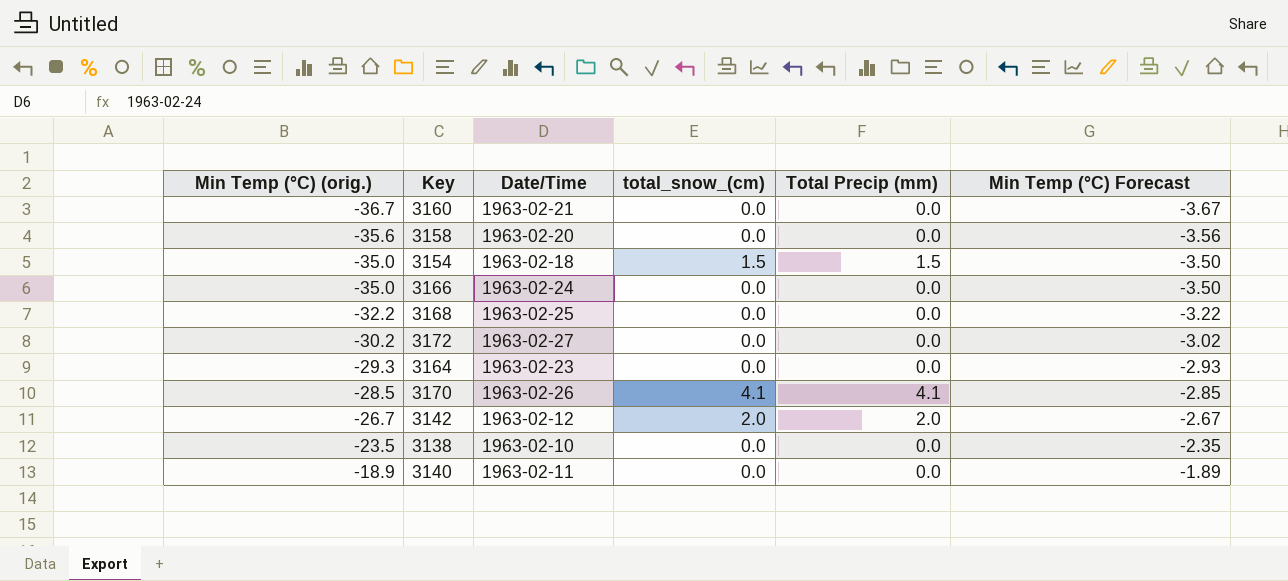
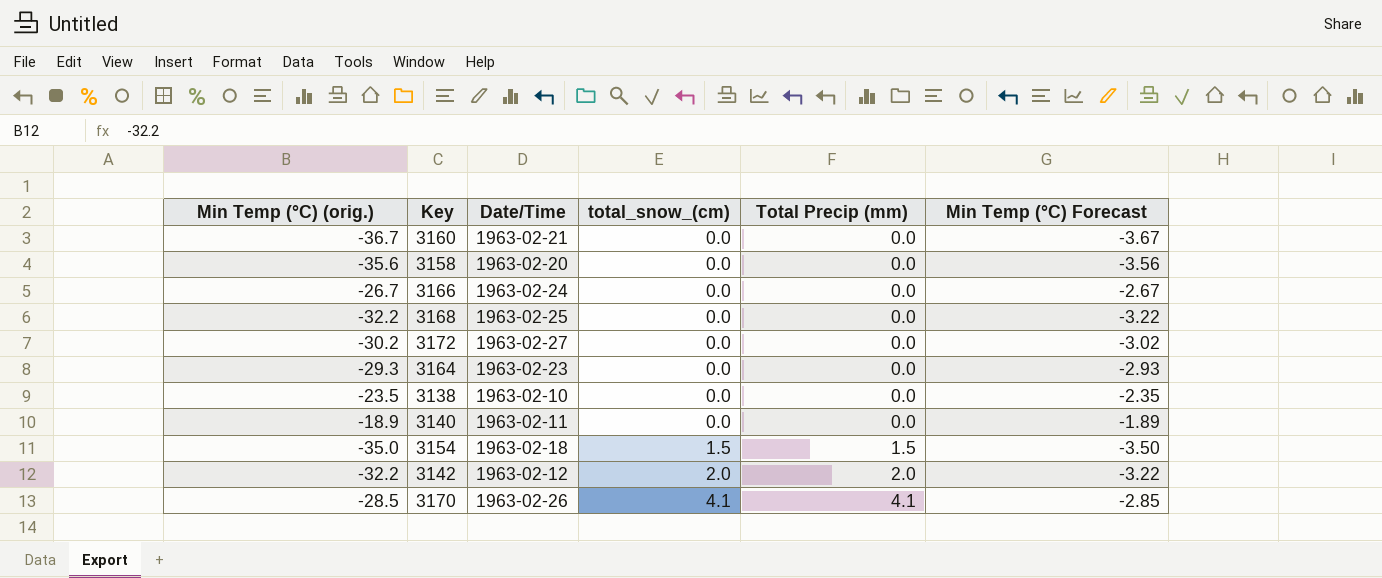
row order: Min Temp (°C) (orig.) ascending -> total_snow_(cm) ascending
3166 | Min Temp (°C) (orig.): -35.0 -> -26.7
3166 | Min Temp (°C) Forecast: -3.50 -> -2.67
3142 | Min Temp (°C) (orig.): -26.7 -> -32.2
3142 | Min Temp (°C) Forecast: -2.67 -> -3.22

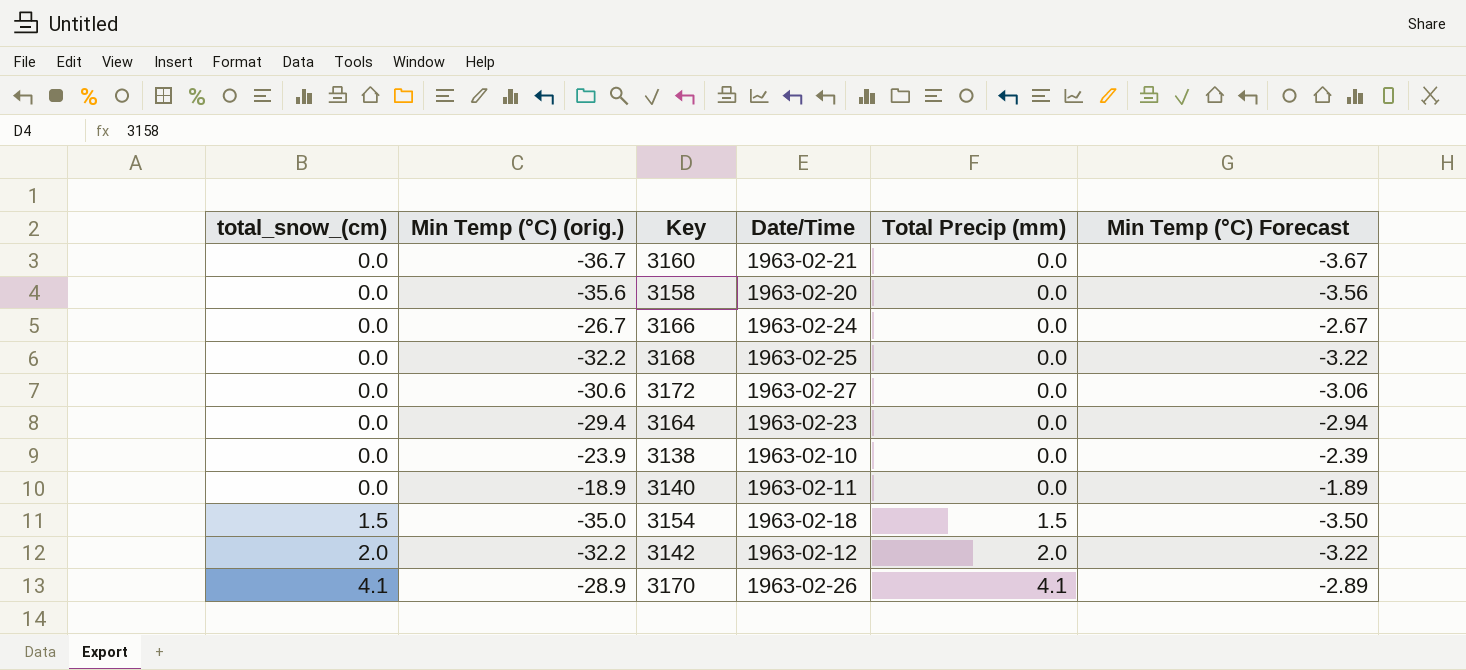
column total_snow_(cm) | position: 4 -> 1
3172 | Min Temp (°C) (orig.): -30.2 -> -30.6
3172 | Min Temp (°C) Forecast: -3.02 -> -3.06
3164 | Min Temp (°C) (orig.): -29.3 -> -29.4
3164 | Min Temp (°C) Forecast: -2.93 -> -2.94
3138 | Min Temp (°C) (orig.): -23.5 -> -23.9
3138 | Min Temp (°C) Forecast: -2.35 -> -2.39
3170 | Min Temp (°C) (orig.): -28.5 -> -28.9
3170 | Min Temp (°C) Forecast: -2.85 -> -2.89

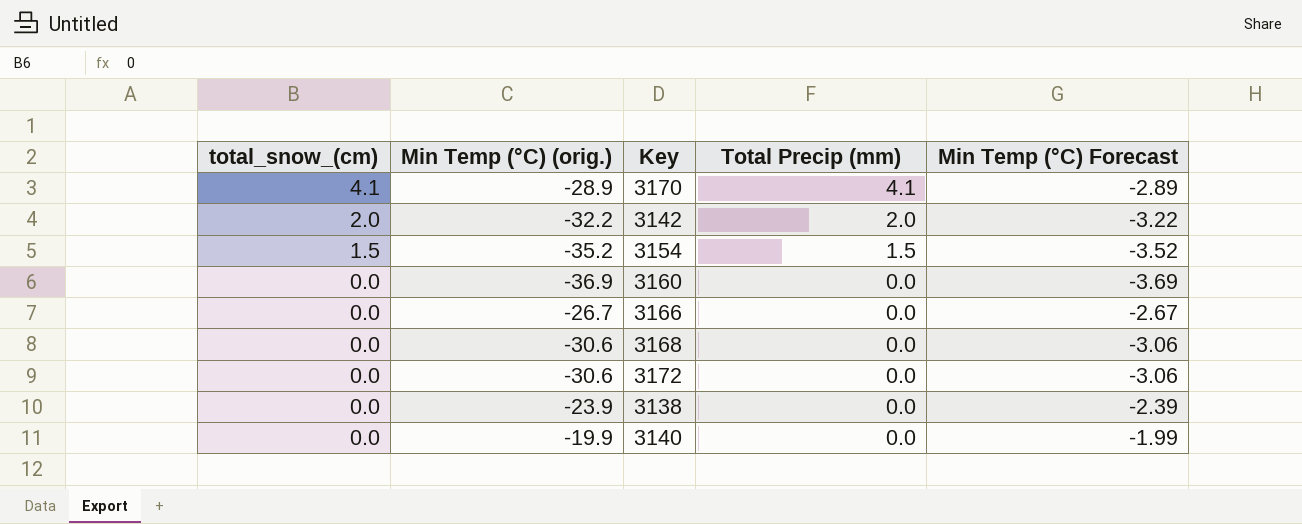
row order: total_snow_(cm) ascending -> total_snow_(cm) descending
column Date/Time | position: 4 -> none
row 3158: 0.0 | -35.6 | 1963-02-20 | 0.0 | -3.56 -> none
row 3164: 0.0 | -29.4 | 1963-02-23 | 0.0 | -2.94 -> none
3154 | Min Temp (°C) (orig.): -35.0 -> -35.2
3154 | Min Temp (°C) Forecast: -3.50 -> -3.52
3160 | Min Temp (°C) (orig.): -36.7 -> -36.9
3160 | Min Temp (°C) Forecast: -3.67 -> -3.69
3168 | Min Temp (°C) (orig.): -32.2 -> -30.6
3168 | Min Temp (°C) Forecast: -3.22 -> -3.06
3140 | Min Temp (°C) (orig.): -18.9 -> -19.9
3140 | Min Temp (°C) Forecast: -1.89 -> -1.99

